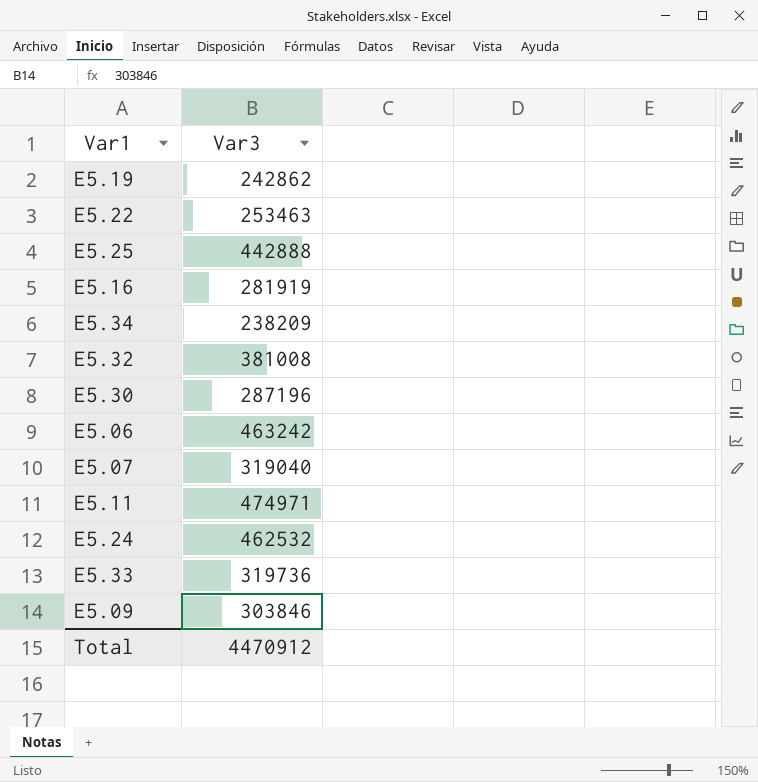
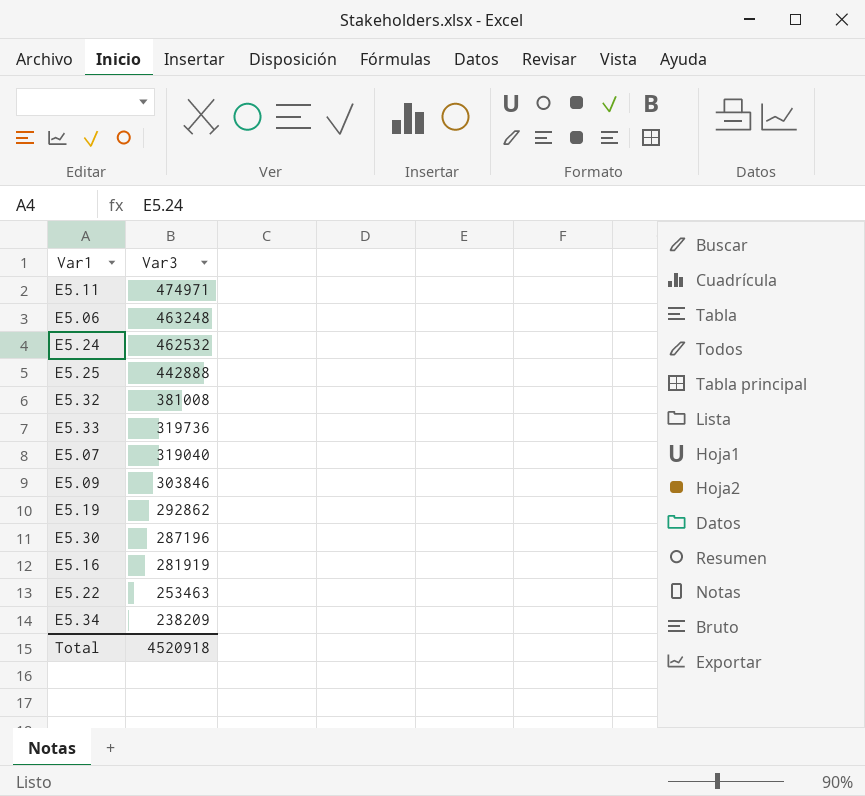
row order: none -> Var3 descending
E5.06 | Var3: 463242 -> 463248
E5.19 | Var3: 242862 -> 292862
Total | Var3: 4470912 -> 4520918

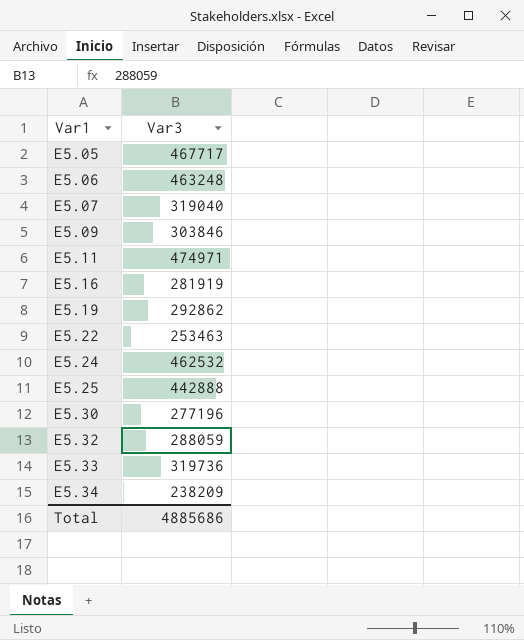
row order: Var3 descending -> Var1 ascending
row E5.05: none -> 467717
E5.30 | Var3: 287196 -> 277196
E5.32 | Var3: 381008 -> 288059
Total | Var3: 4520918 -> 4885686

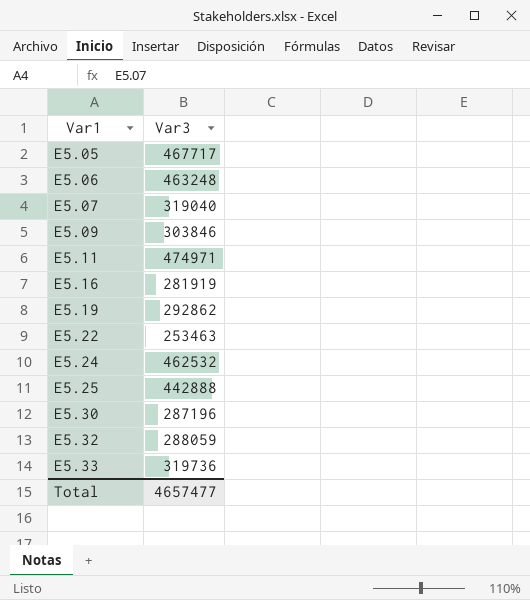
row E5.34: 238209 -> none
E5.30 | Var3: 277196 -> 287196
Total | Var3: 4885686 -> 4657477

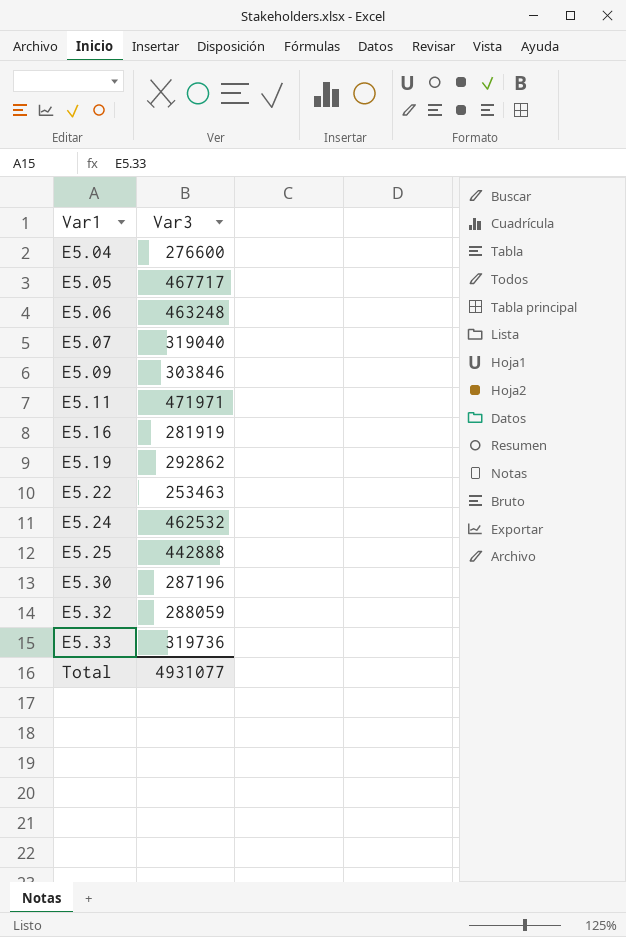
row E5.04: none -> 276600
E5.11 | Var3: 474971 -> 471971
Total | Var3: 4657477 -> 4931077

